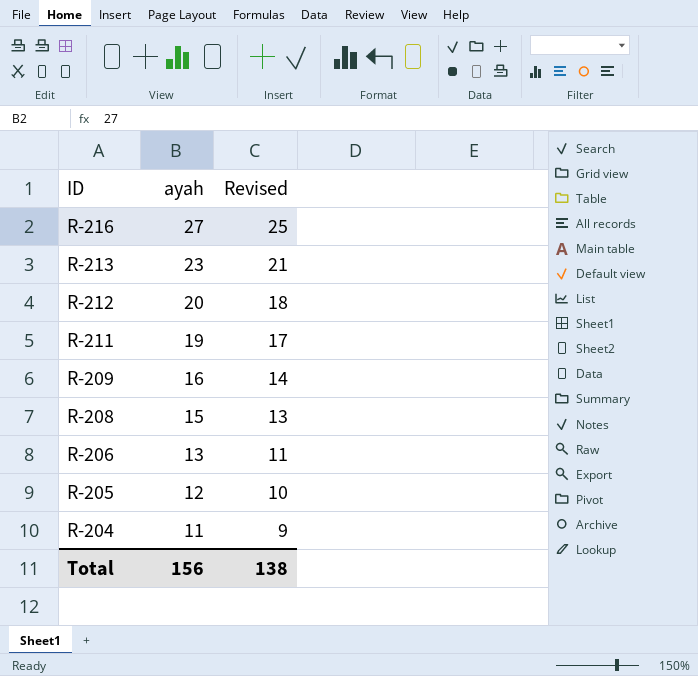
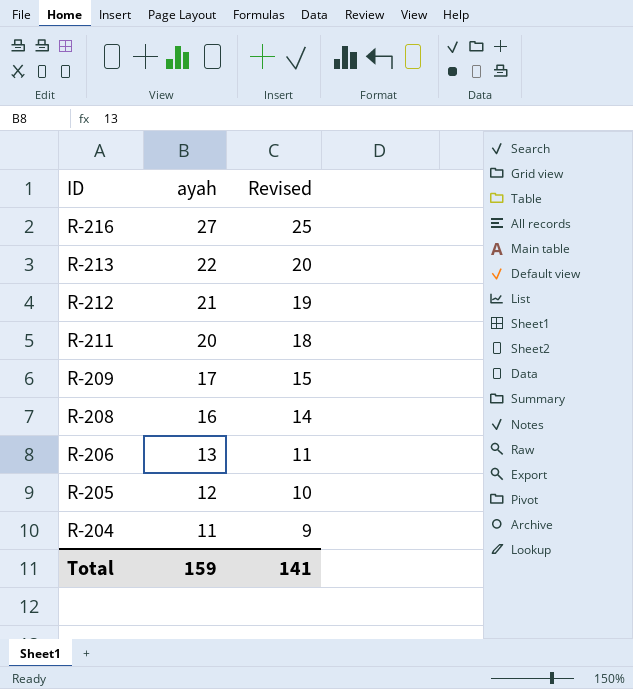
R-213 | ayah: 23 -> 22
R-213 | Revised: 21 -> 20
R-212 | ayah: 20 -> 21
R-212 | Revised: 18 -> 19
R-211 | ayah: 19 -> 20
R-211 | Revised: 17 -> 18
R-209 | ayah: 16 -> 17
R-209 | Revised: 14 -> 15
R-208 | ayah: 15 -> 16
R-208 | Revised: 13 -> 14
Total | ayah: 156 -> 159
Total | Revised: 138 -> 141

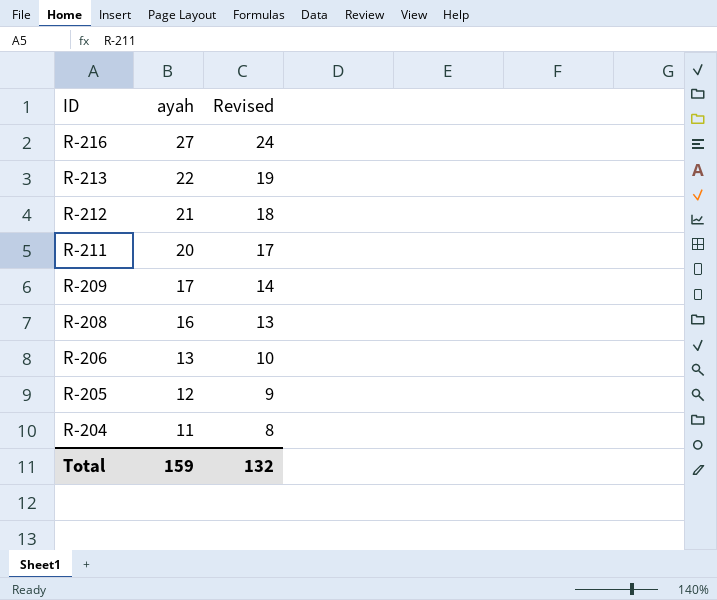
column Revised | formula: [ayah] - 2 -> [ayah] - 3
Total | Revised: 141 -> 132

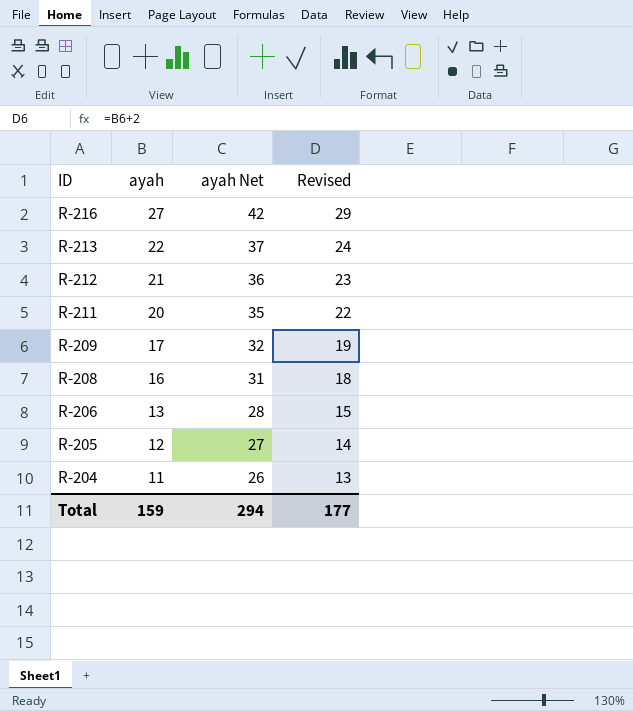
column ayah Net | formula: none -> [ayah] + 15
column Revised | formula: [ayah] - 3 -> [ayah] + 2
Total | Revised: 132 -> 177

